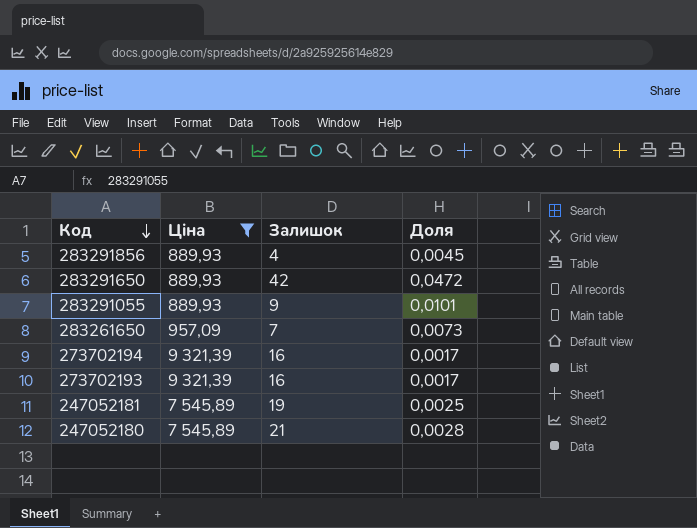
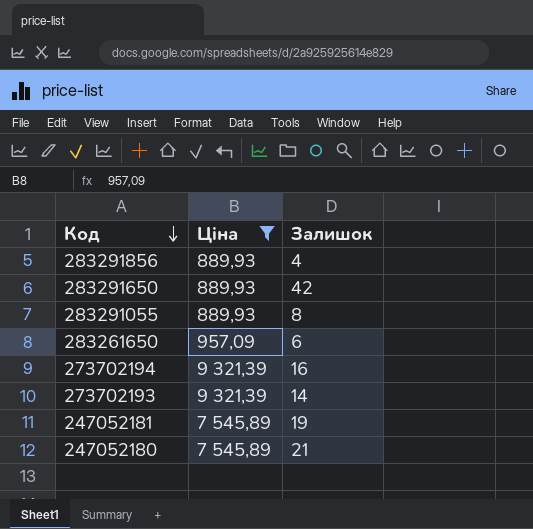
column Доля | formula: [Залишок] / [Ціна] -> none
283291055 | Залишок: 9 -> 8
283261650 | Залишок: 7 -> 6
273702193 | Залишок: 16 -> 14

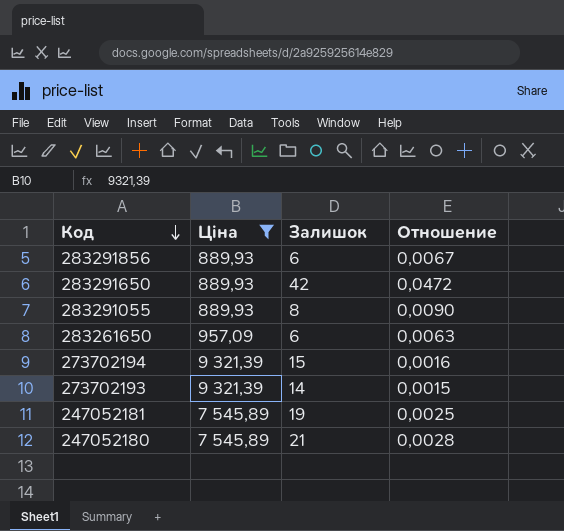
column Отношение | formula: none -> [Залишок] / [Ціна]
283291856 | Залишок: 4 -> 6
273702194 | Залишок: 16 -> 15

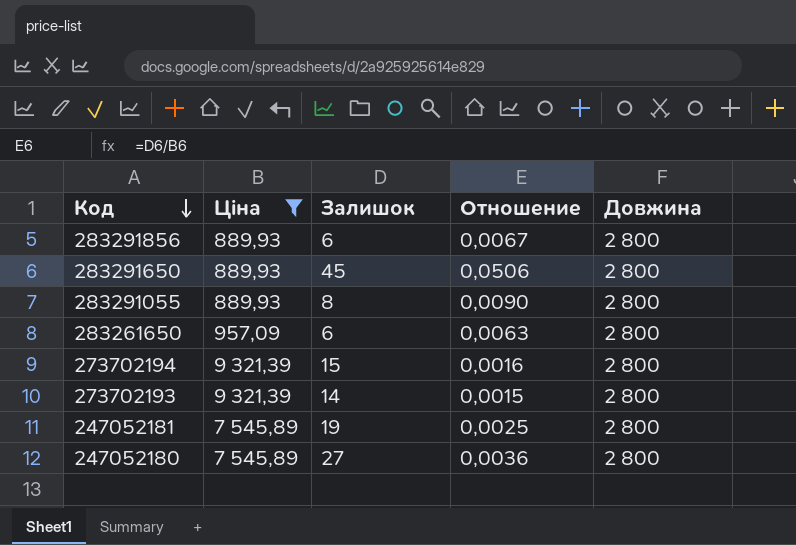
column Довжина | position: none -> 5
283291650 | Залишок: 42 -> 45
283291650 | Отношение: 0,0472 -> 0,0506
247052180 | Залишок: 21 -> 27
247052180 | Отношение: 0,0028 -> 0,0036

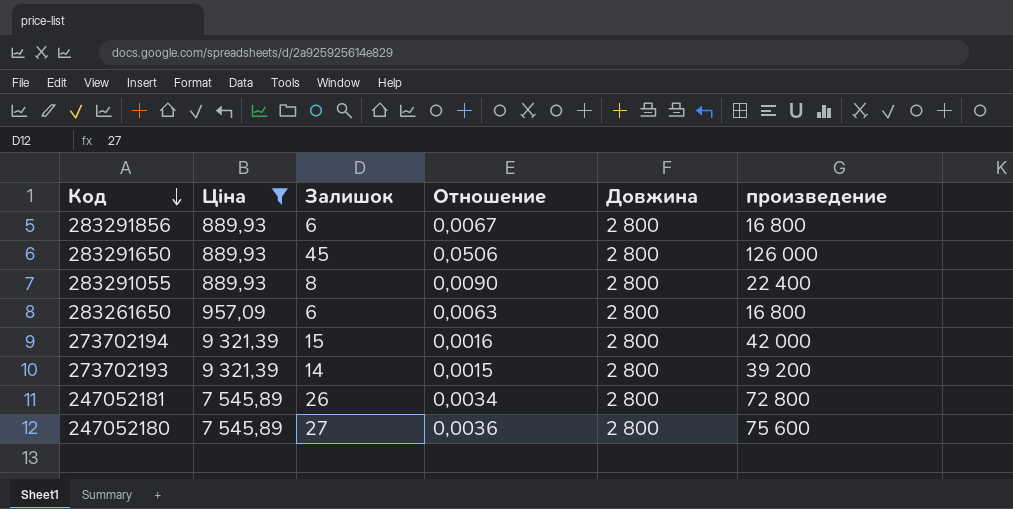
column произведение | formula: none -> [Залишок] * [Довжина]
247052181 | Залишок: 19 -> 26
247052181 | Отношение: 0,0025 -> 0,0034

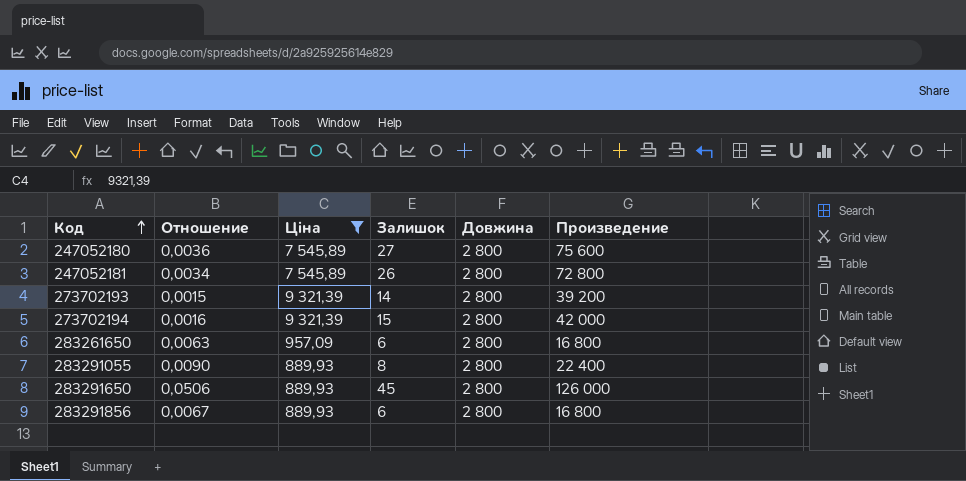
row order: Код descending -> Код ascending
column Отношение | position: 4 -> 2
column name: произведение -> Произведение

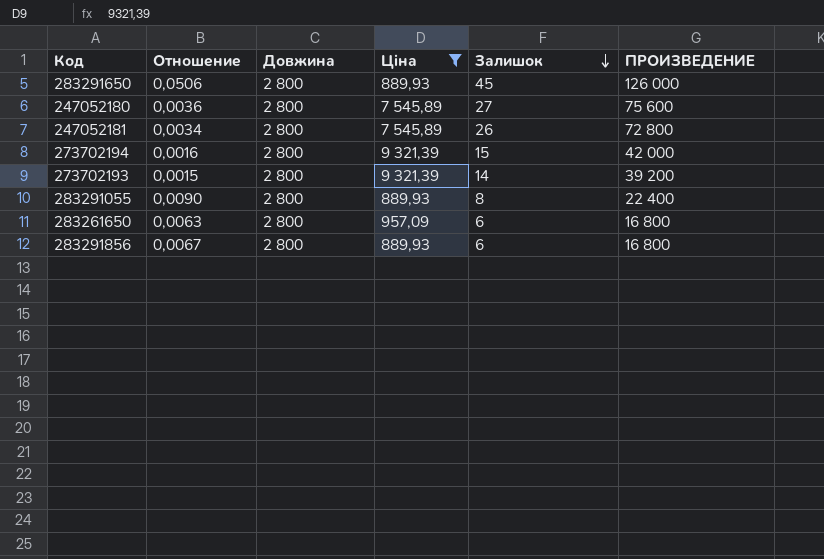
row order: Код ascending -> Залишок descending
column Довжина | position: 5 -> 3
column name: Произведение -> ПРОИЗВЕДЕНИЕ

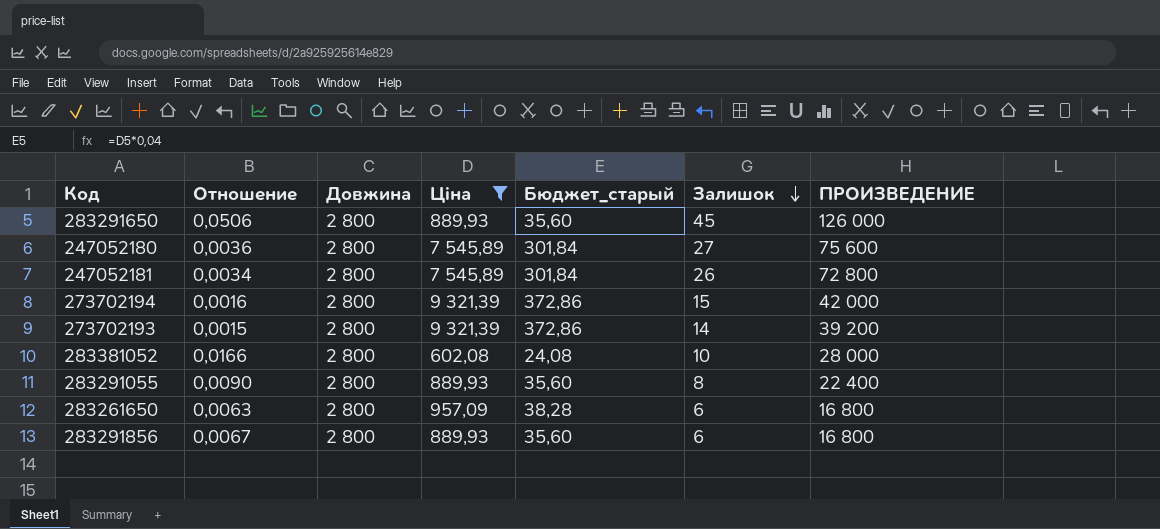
column Бюджет_старый | formula: none -> [Ціна] * 0,04
row 283381052: none -> 0,0166 | 2 800 | 602,08 | 24,08 | 10 | 28 000

